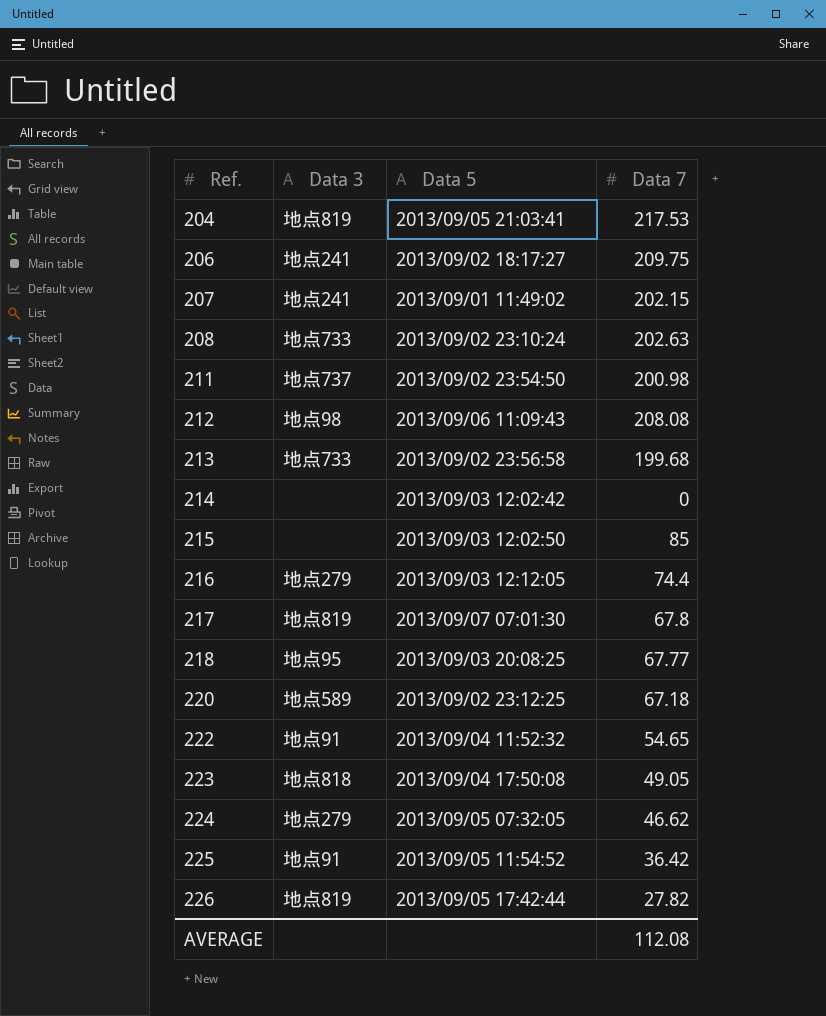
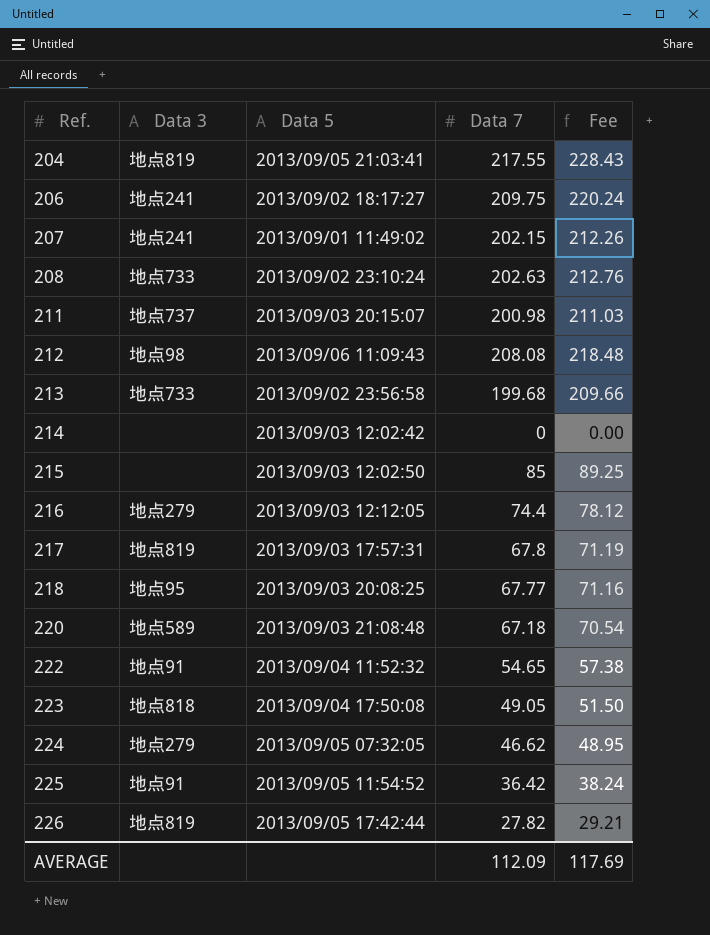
column Fee | formula: none -> [Data 7] * 1.05
204 | Data 7: 217.53 -> 217.55
211 | Data 5: 2013/09/02 23:54:50 -> 2013/09/03 20:15:07
217 | Data 5: 2013/09/07 07:01:30 -> 2013/09/03 17:57:31
220 | Data 5: 2013/09/02 23:12:25 -> 2013/09/03 21:08:48
AVERAGE | Data 7: 112.08 -> 112.09

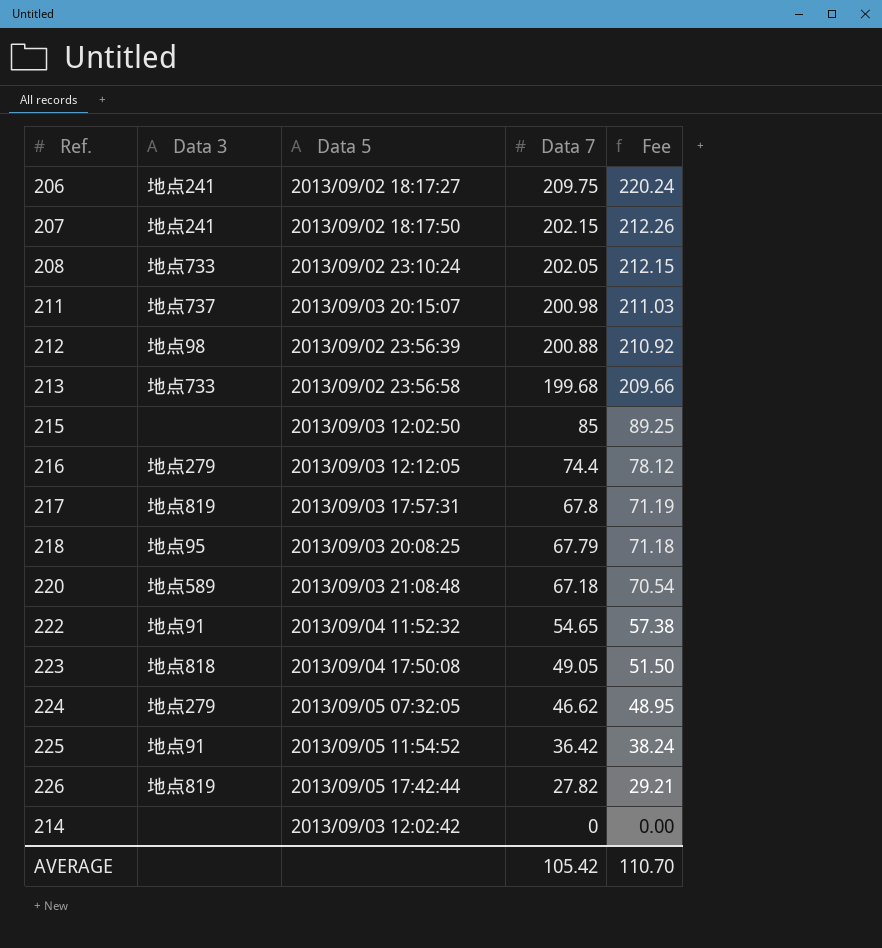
row order: Ref. ascending -> Data 7 descending
row 204: 地点819 | 2013/09/05 21:03:41 | 217.55 | 228.43 -> none
207 | Data 5: 2013/09/01 11:49:02 -> 2013/09/02 18:17:50
208 | Data 7: 202.63 -> 202.05
208 | Fee: 212.76 -> 212.15
212 | Data 5: 2013/09/06 11:09:43 -> 2013/09/02 23:56:39
212 | Data 7: 208.08 -> 200.88
212 | Fee: 218.48 -> 210.92
218 | Data 7: 67.77 -> 67.79
218 | Fee: 71.16 -> 71.18
AVERAGE | Data 7: 112.09 -> 105.42
AVERAGE | Fee: 117.69 -> 110.70

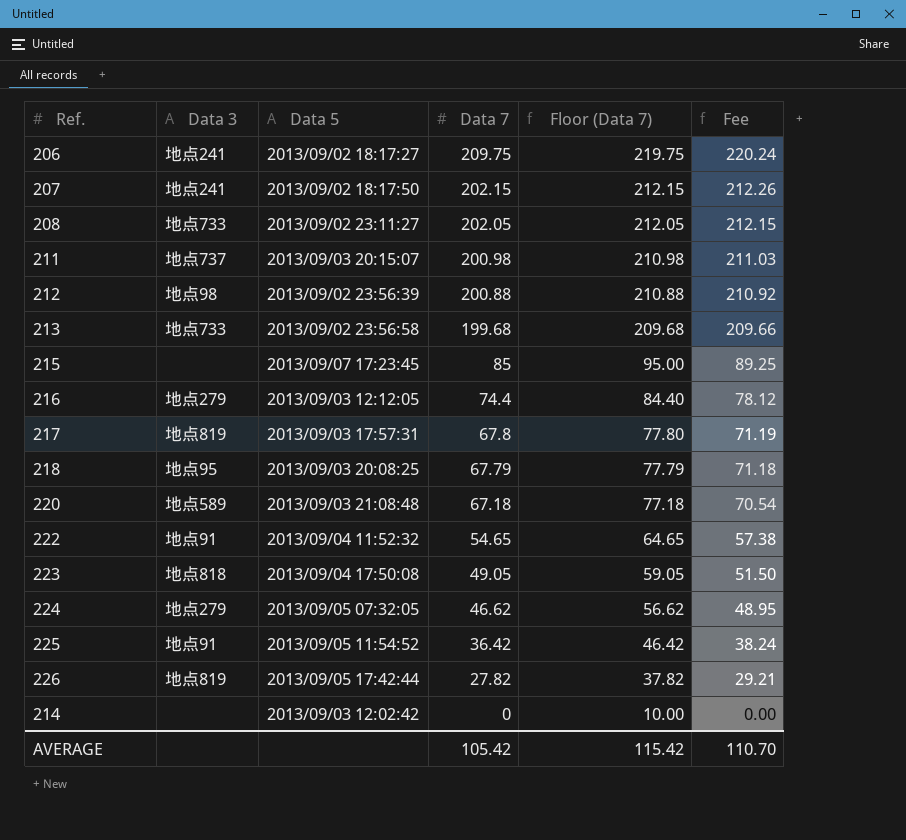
column Floor (Data 7) | formula: none -> [Data 7] + 10
208 | Data 5: 2013/09/02 23:10:24 -> 2013/09/02 23:11:27
215 | Data 5: 2013/09/03 12:02:50 -> 2013/09/07 17:23:45

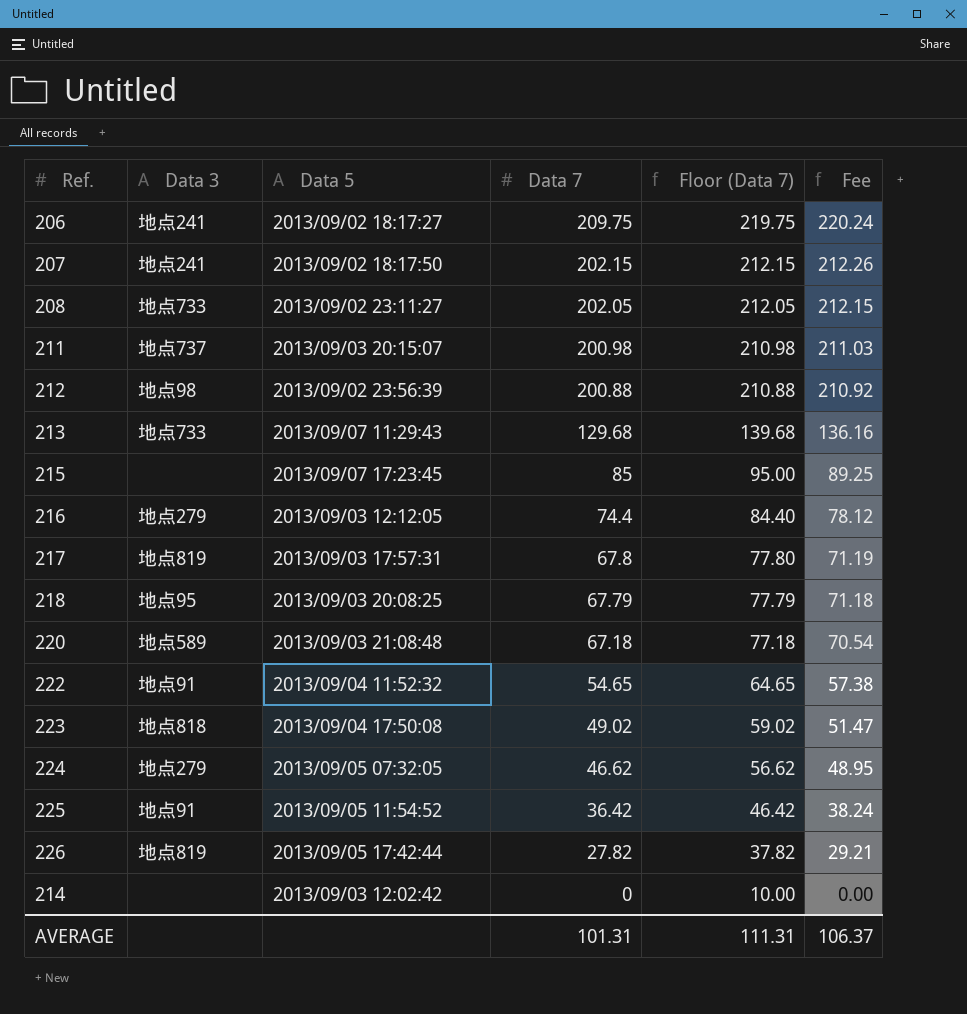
213 | Data 5: 2013/09/02 23:56:58 -> 2013/09/07 11:29:43
213 | Data 7: 199.68 -> 129.68
213 | Floor (Data 7): 209.68 -> 139.68
213 | Fee: 209.66 -> 136.16
223 | Data 7: 49.05 -> 49.02
223 | Floor (Data 7): 59.05 -> 59.02
223 | Fee: 51.50 -> 51.47
AVERAGE | Data 7: 105.42 -> 101.31
AVERAGE | Floor (Data 7): 115.42 -> 111.31
AVERAGE | Fee: 110.70 -> 106.37

